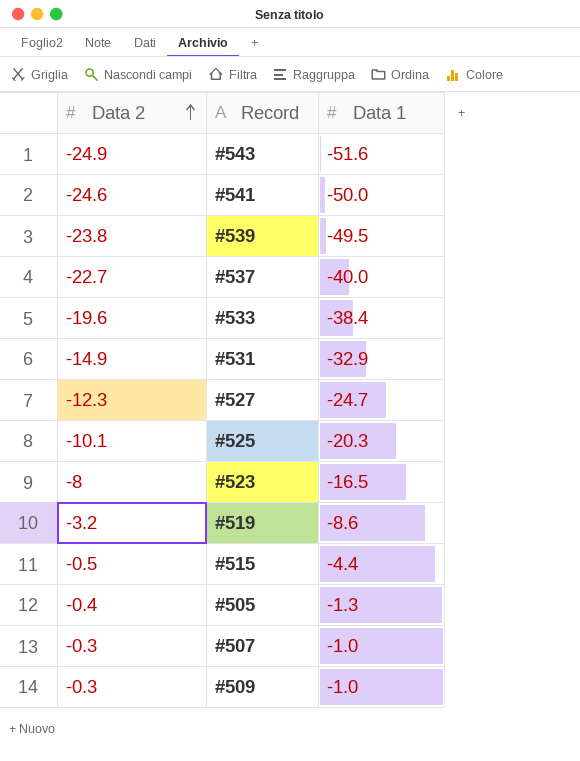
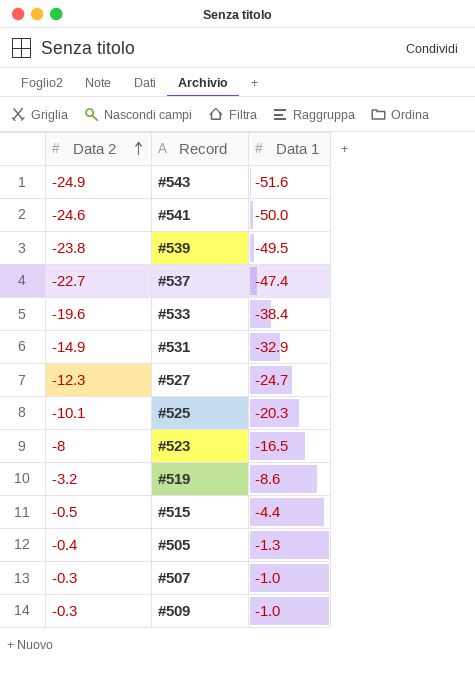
#537 | Data 1: -40.0 -> -47.4

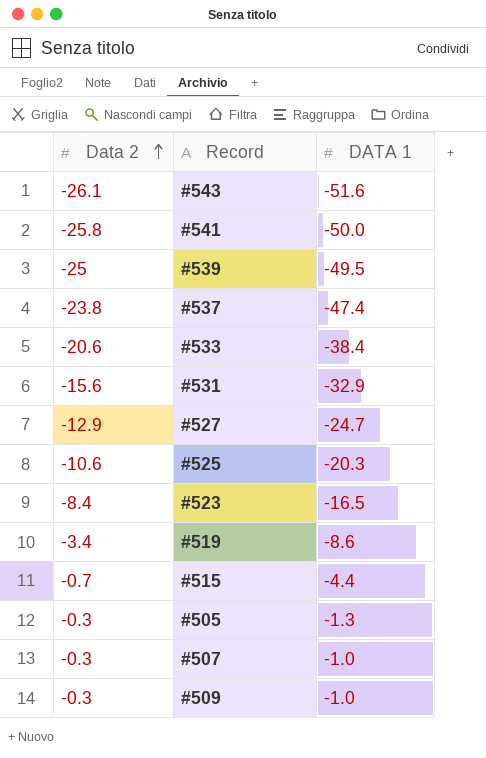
column name: Data 1 -> DATA 1
#543 | Data 2: -24.9 -> -26.1
#541 | Data 2: -24.6 -> -25.8
#539 | Data 2: -23.8 -> -25
#537 | Data 2: -22.7 -> -23.8
#533 | Data 2: -19.6 -> -20.6
#531 | Data 2: -14.9 -> -15.6
#527 | Data 2: -12.3 -> -12.9
#525 | Data 2: -10.1 -> -10.6
#523 | Data 2: -8 -> -8.4
#519 | Data 2: -3.2 -> -3.4
#515 | Data 2: -0.5 -> -0.7
#505 | Data 2: -0.4 -> -0.3

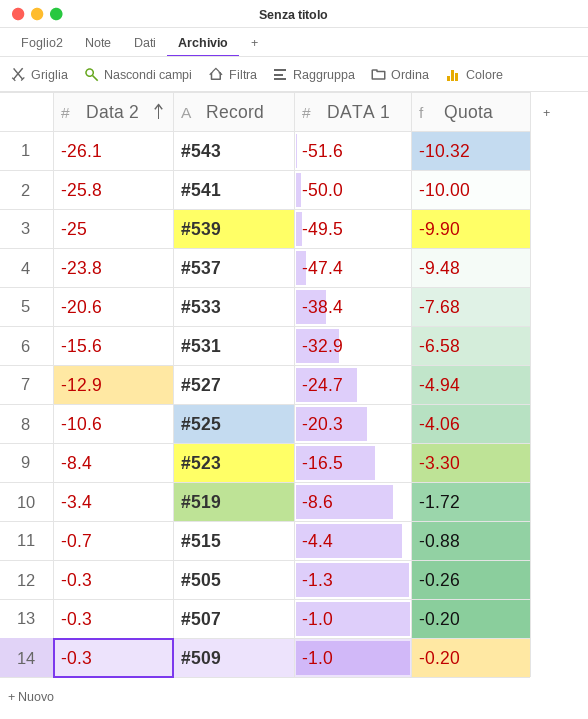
column Quota | formula: none -> [DATA 1] * 0.2

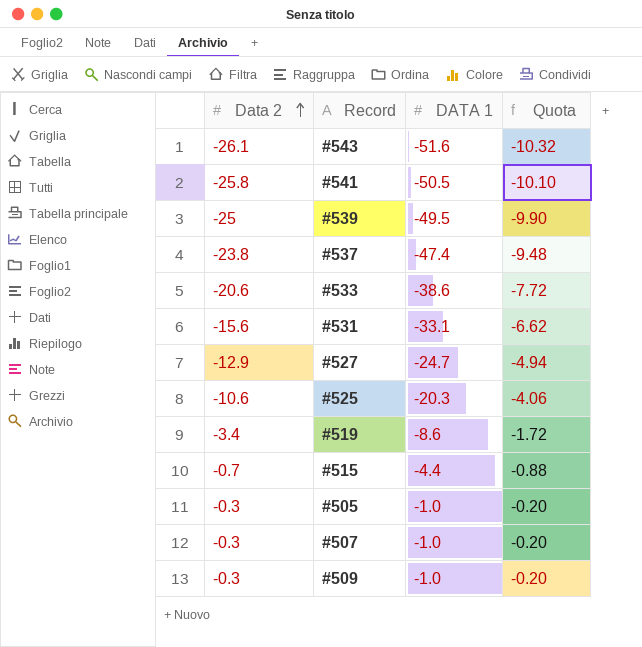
row #523: -8.4 | -16.5 | -3.30 -> none
#541 | DATA 1: -50.0 -> -50.5
#541 | Quota: -10.00 -> -10.10
#533 | DATA 1: -38.4 -> -38.6
#533 | Quota: -7.68 -> -7.72
#531 | DATA 1: -32.9 -> -33.1
#531 | Quota: -6.58 -> -6.62
#505 | DATA 1: -1.3 -> -1.0
#505 | Quota: -0.26 -> -0.20

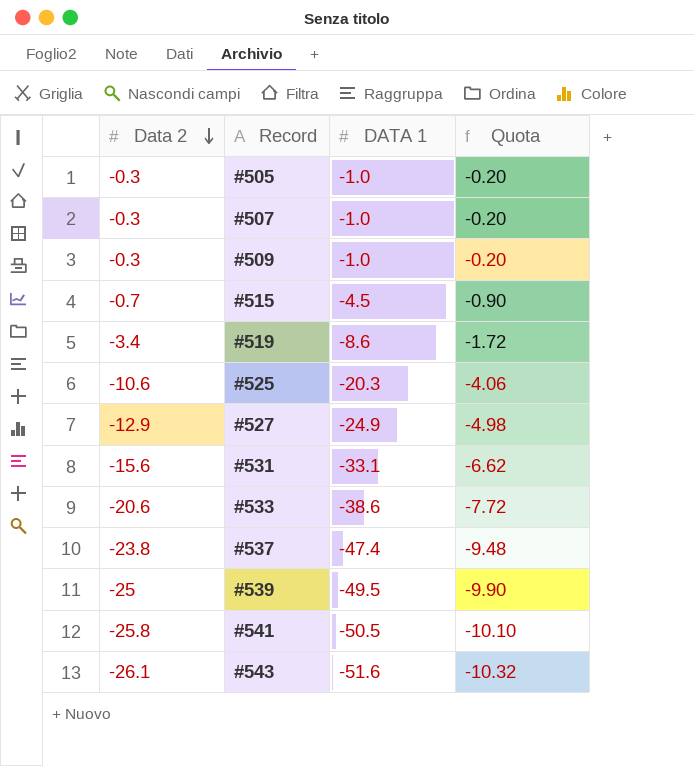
row order: Data 2 ascending -> Data 2 descending
#515 | DATA 1: -4.4 -> -4.5
#515 | Quota: -0.88 -> -0.90
#527 | DATA 1: -24.7 -> -24.9
#527 | Quota: -4.94 -> -4.98

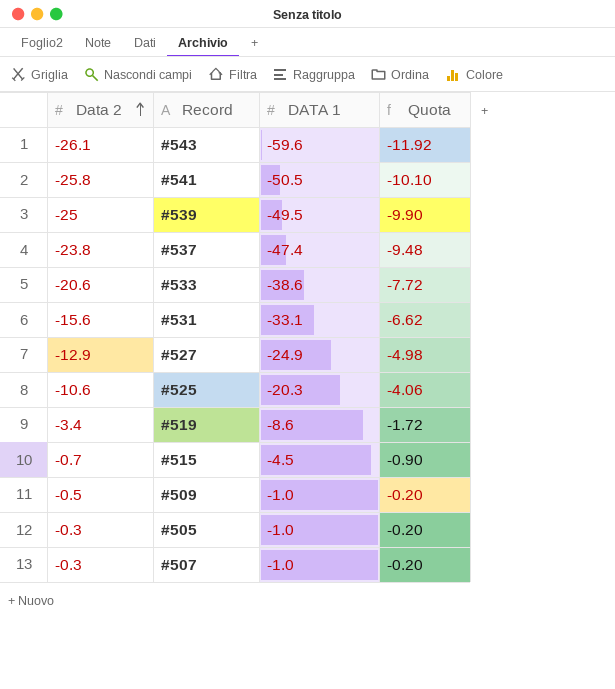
row order: Data 2 descending -> Data 2 ascending
#543 | DATA 1: -51.6 -> -59.6
#543 | Quota: -10.32 -> -11.92
#509 | Data 2: -0.3 -> -0.5

